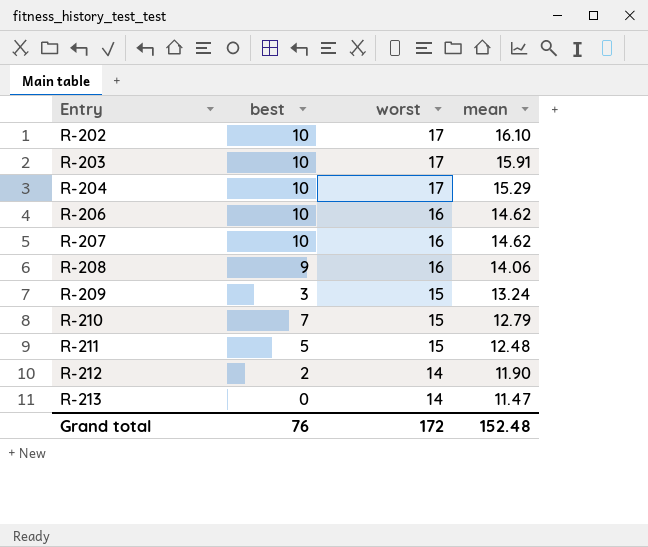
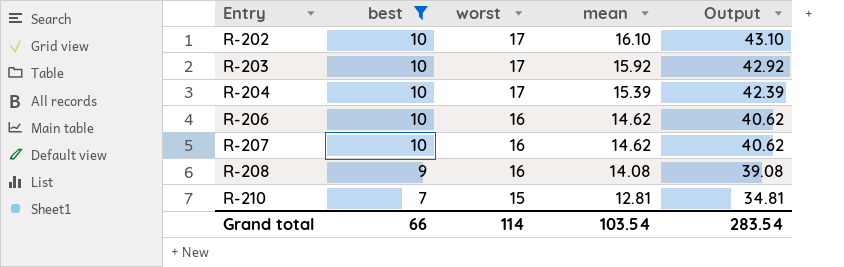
filter: none -> best >= 7
column Output | formula: none -> [best] + [worst] + [mean]
R-203 | mean: 15.91 -> 15.92
R-204 | mean: 15.29 -> 15.39
R-208 | mean: 14.06 -> 14.08
R-210 | mean: 12.79 -> 12.81
Grand total | best: 76 -> 66
Grand total | worst: 172 -> 114
Grand total | mean: 152.48 -> 103.54

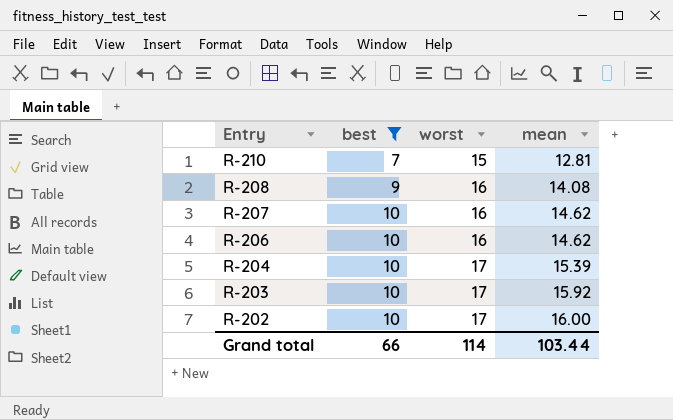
row order: Entry ascending -> Entry descending
column Output | formula: [best] + [worst] + [mean] -> none
R-202 | mean: 16.10 -> 16.00
Grand total | mean: 103.54 -> 103.44

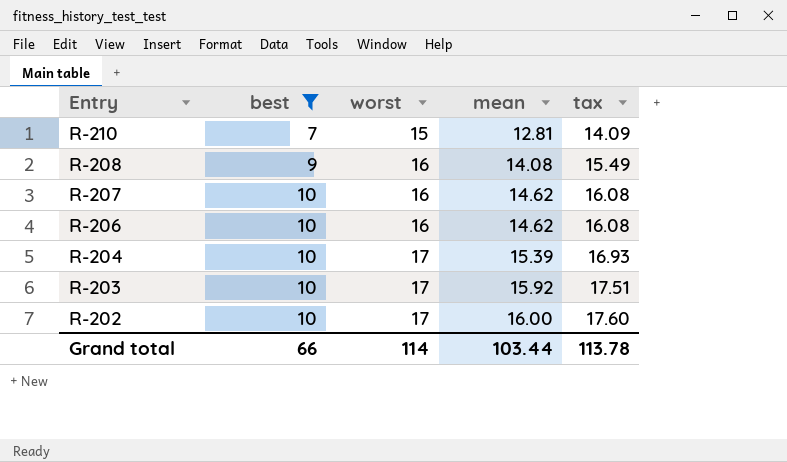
column tax | formula: none -> [mean] * 1.1

